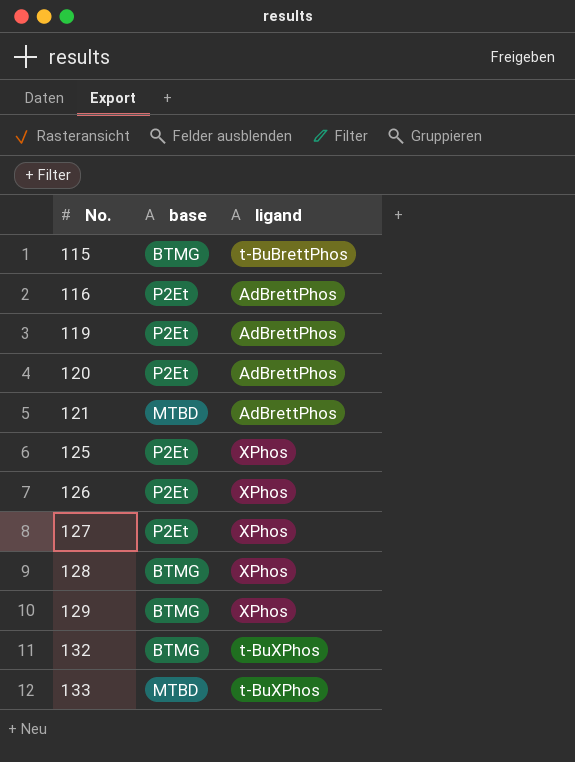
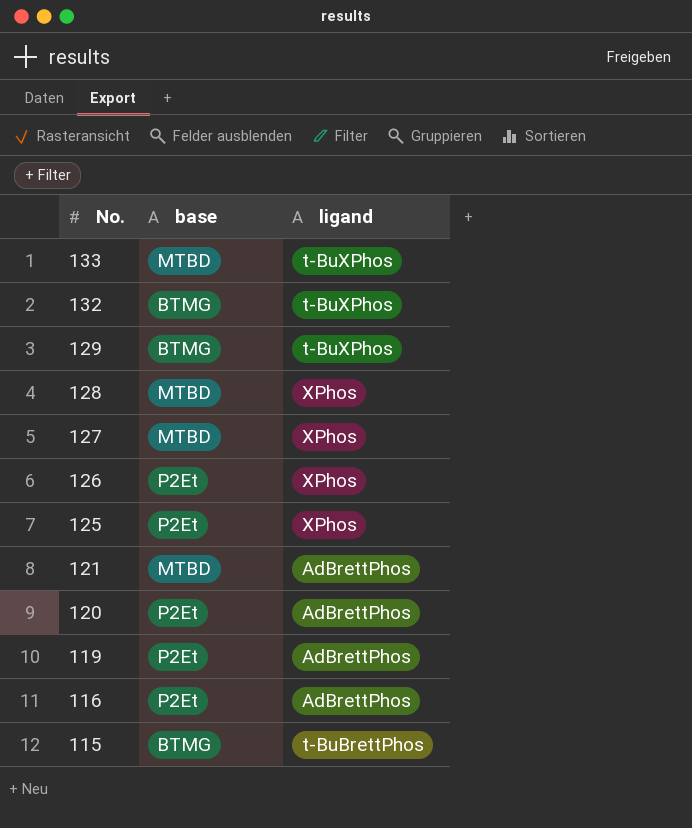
row order: No. ascending -> No. descending
129 | ligand: XPhos -> t-BuXPhos
128 | base: BTMG -> MTBD
127 | base: P2Et -> MTBD

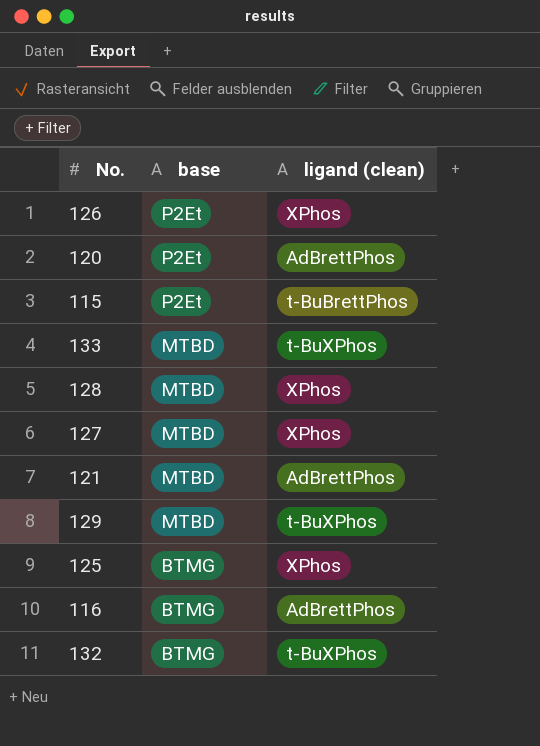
row order: No. descending -> base descending
column name: ligand -> ligand (clean)
row 119: P2Et | AdBrettPhos -> none
115 | base: BTMG -> P2Et
129 | base: BTMG -> MTBD
125 | base: P2Et -> BTMG
116 | base: P2Et -> BTMG

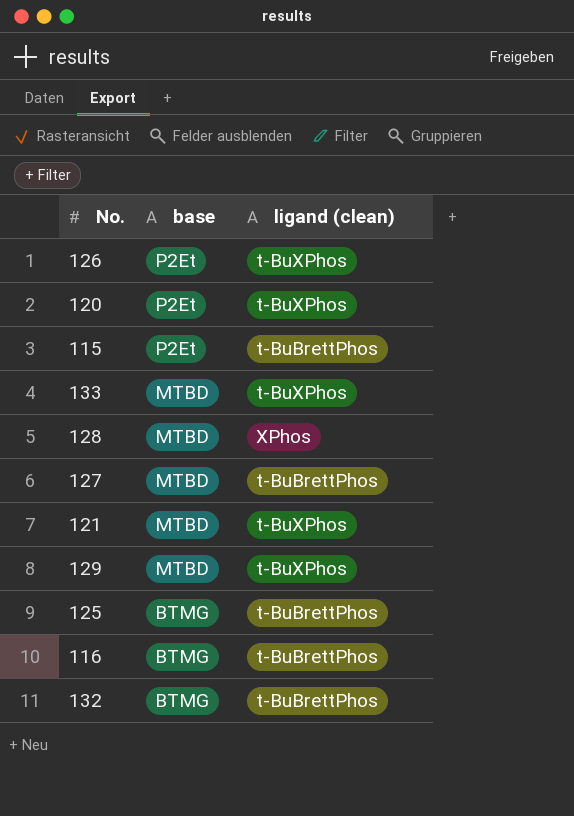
126 | ligand (clean): XPhos -> t-BuXPhos
120 | ligand (clean): AdBrettPhos -> t-BuXPhos
127 | ligand (clean): XPhos -> t-BuBrettPhos
121 | ligand (clean): AdBrettPhos -> t-BuXPhos
125 | ligand (clean): XPhos -> t-BuBrettPhos
116 | ligand (clean): AdBrettPhos -> t-BuBrettPhos
132 | ligand (clean): t-BuXPhos -> t-BuBrettPhos

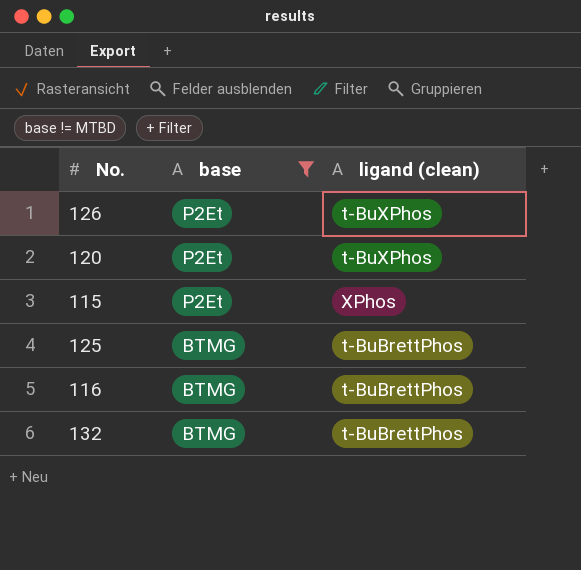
filter: none -> base != MTBD
115 | ligand (clean): t-BuBrettPhos -> XPhos

